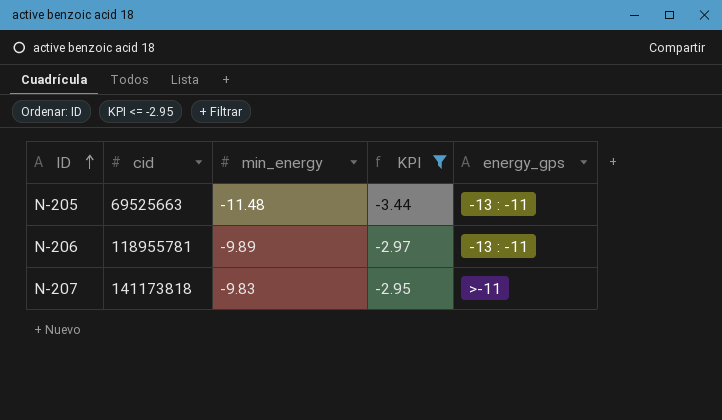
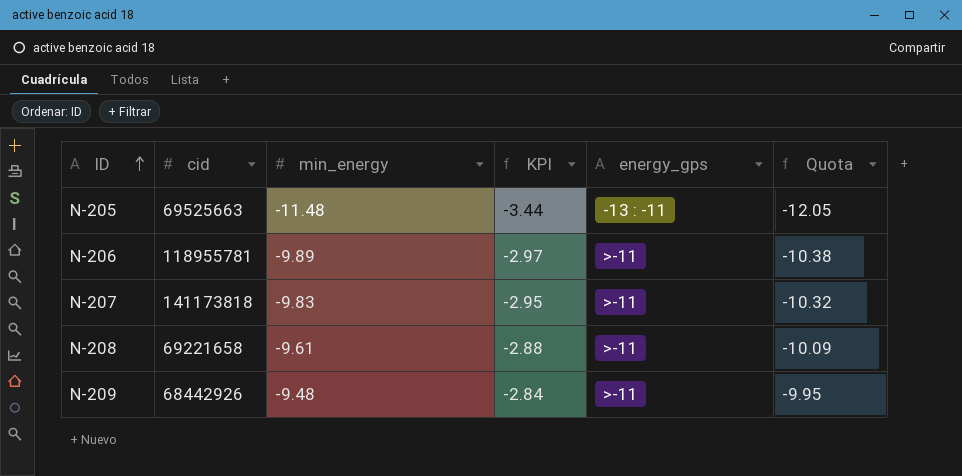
filter: KPI <= -2.95 -> none
column Quota | formula: none -> [min_energy] * 1.05
N-206 | energy_gps: -13 : -11 -> >-11

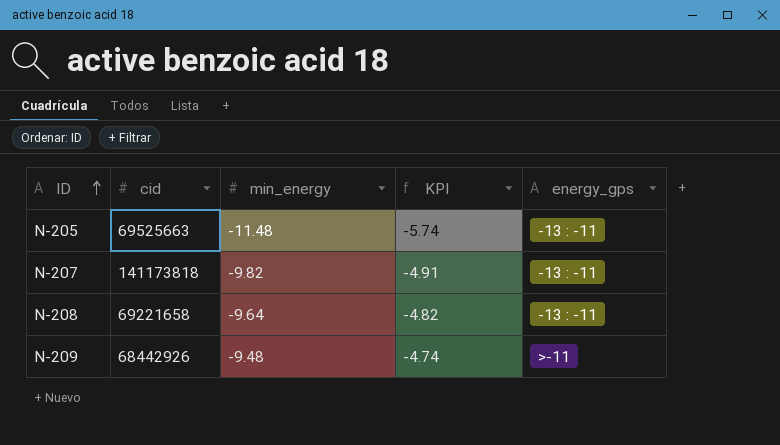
column Quota | formula: [min_energy] * 1.05 -> none
column KPI | formula: [min_energy] * 0.3 -> [min_energy] * 0.5
row N-206: 118955781 | -9.89 | -2.97 | >-11 | -10.38 -> none
N-207 | min_energy: -9.83 -> -9.82
N-207 | energy_gps: >-11 -> -13 : -11
N-208 | min_energy: -9.61 -> -9.64
N-208 | energy_gps: >-11 -> -13 : -11

